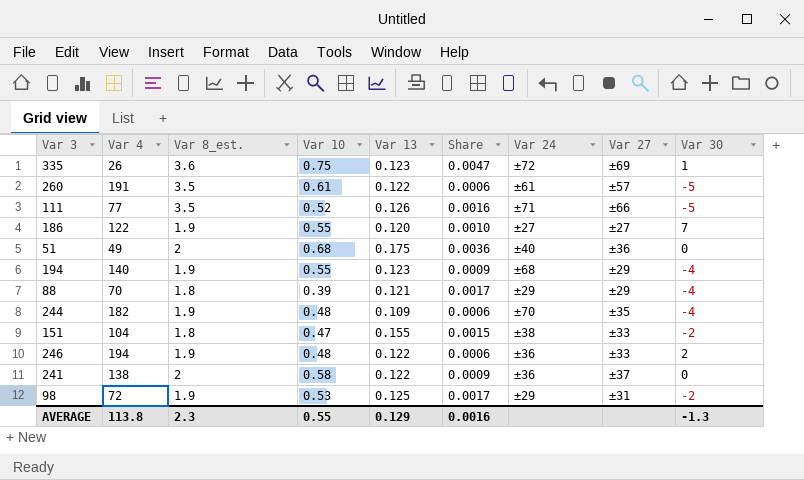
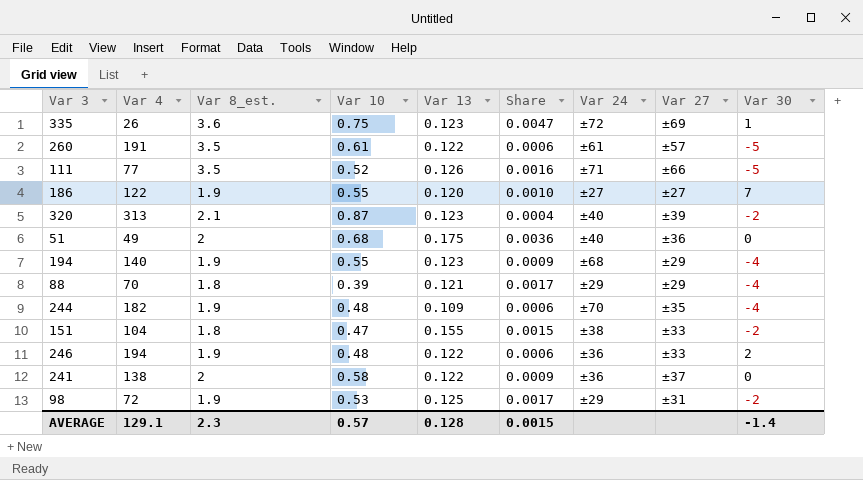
row 320: none -> 313 | 2.1 | 0.87 | 0.123 | 0.0004 | ±40 | ±39 | -2
AVERAGE | Var 4: 113.8 -> 129.1
AVERAGE | Var 10: 0.55 -> 0.57
AVERAGE | Var 13: 0.129 -> 0.128
AVERAGE | Share: 0.0016 -> 0.0015
AVERAGE | Var 30: -1.3 -> -1.4

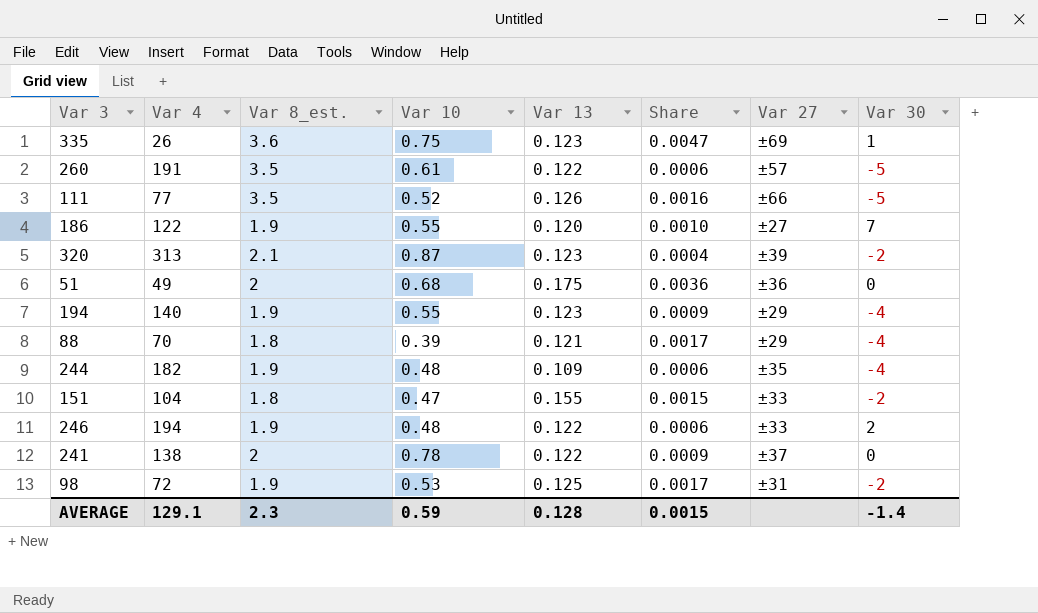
column Var 24 | position: 7 -> none
241 | Var 10: 0.58 -> 0.78
AVERAGE | Var 10: 0.57 -> 0.59

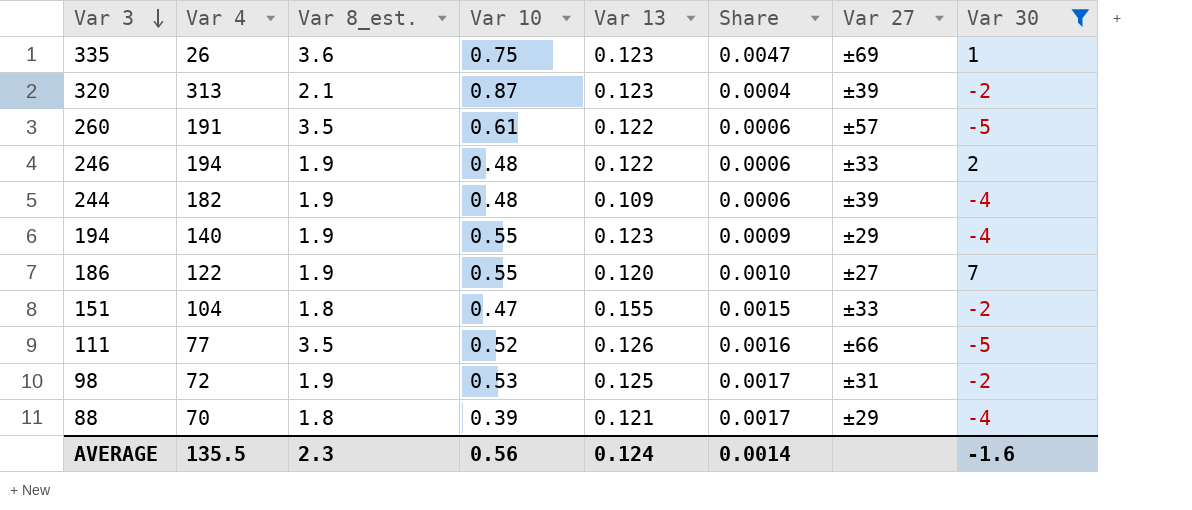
filter: none -> Var 30 != 0
row order: none -> Var 3 descending
244 | Var 27: ±35 -> ±39
AVERAGE | Var 4: 129.1 -> 135.5
AVERAGE | Var 10: 0.59 -> 0.56
AVERAGE | Var 13: 0.128 -> 0.124
AVERAGE | Share: 0.0015 -> 0.0014
AVERAGE | Var 30: -1.4 -> -1.6

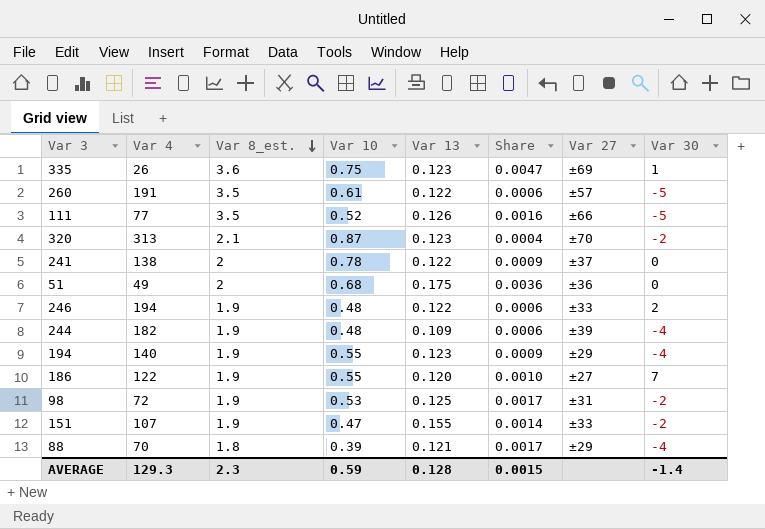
filter: Var 30 != 0 -> none
row order: Var 3 descending -> Var 8_est. descending
320 | Var 27: ±39 -> ±70
151 | Var 4: 104 -> 107
151 | Var 8_est.: 1.8 -> 1.9
151 | Share: 0.0015 -> 0.0014
AVERAGE | Var 4: 135.5 -> 129.3
AVERAGE | Var 10: 0.56 -> 0.59
AVERAGE | Var 13: 0.124 -> 0.128
AVERAGE | Share: 0.0014 -> 0.0015
AVERAGE | Var 30: -1.6 -> -1.4

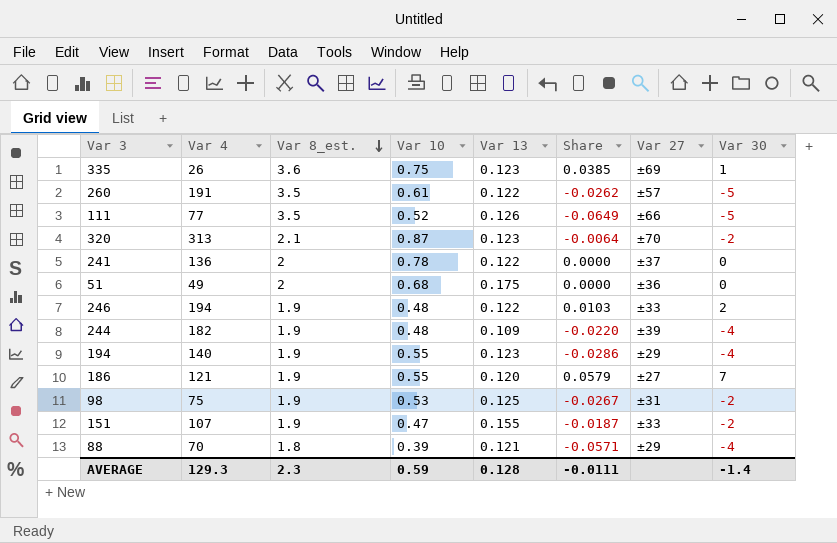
column Share | formula: [Var 13] / [Var 4] -> [Var 30] / [Var 4]
241 | Var 4: 138 -> 136
186 | Var 4: 122 -> 121
98 | Var 4: 72 -> 75
AVERAGE | Share: 0.0015 -> -0.0111

